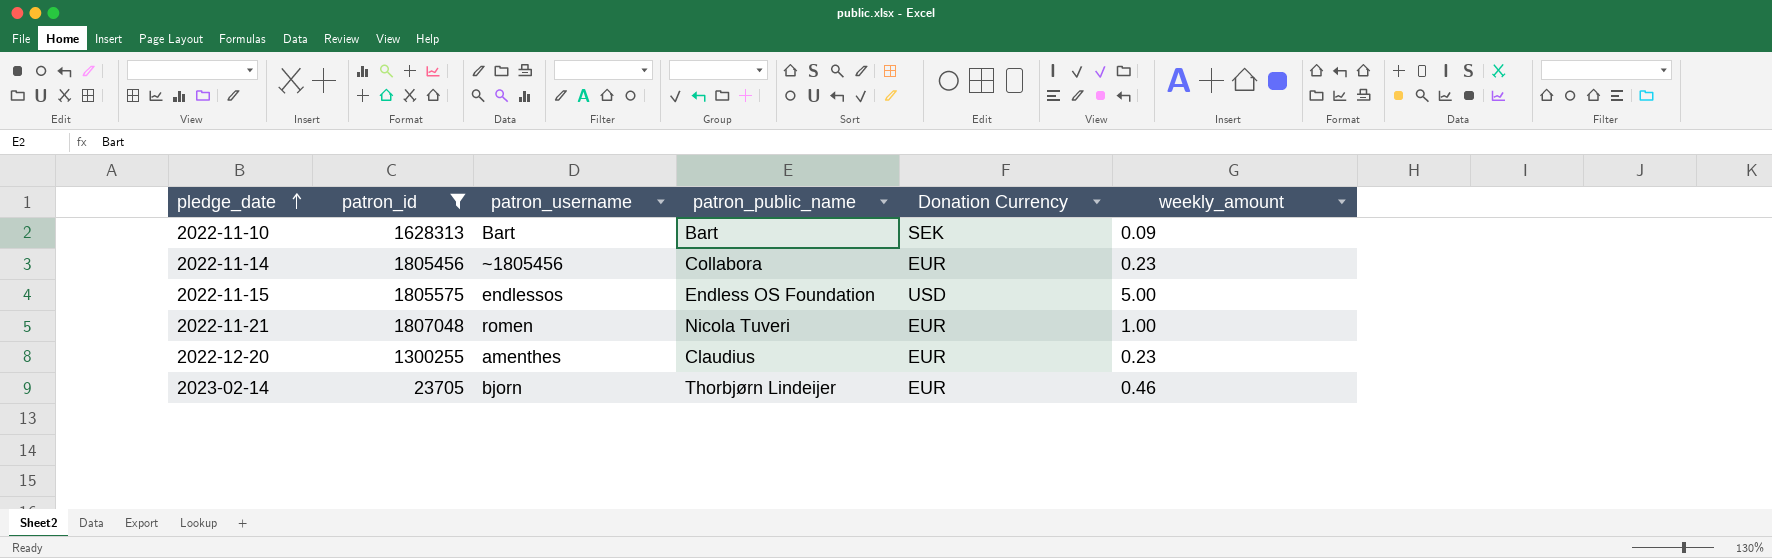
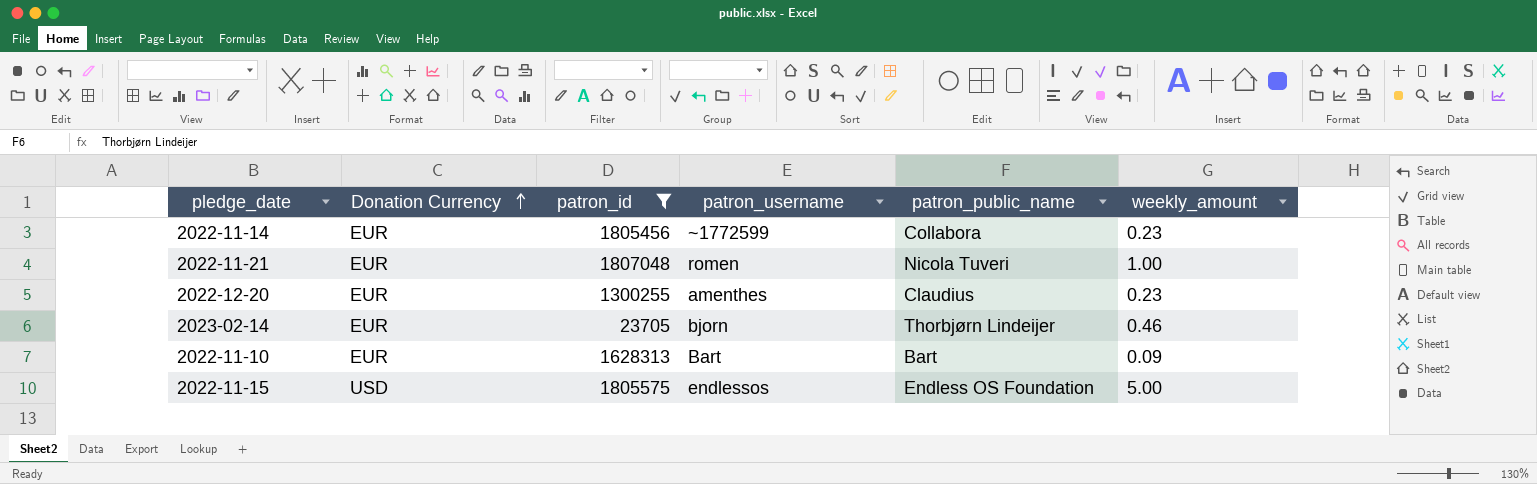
row order: pledge_date ascending -> Donation Currency ascending
column Donation Currency | position: 5 -> 2
2022-11-14 | patron_username: ~1805456 -> ~1772599
2022-11-10 | Donation Currency: SEK -> EUR

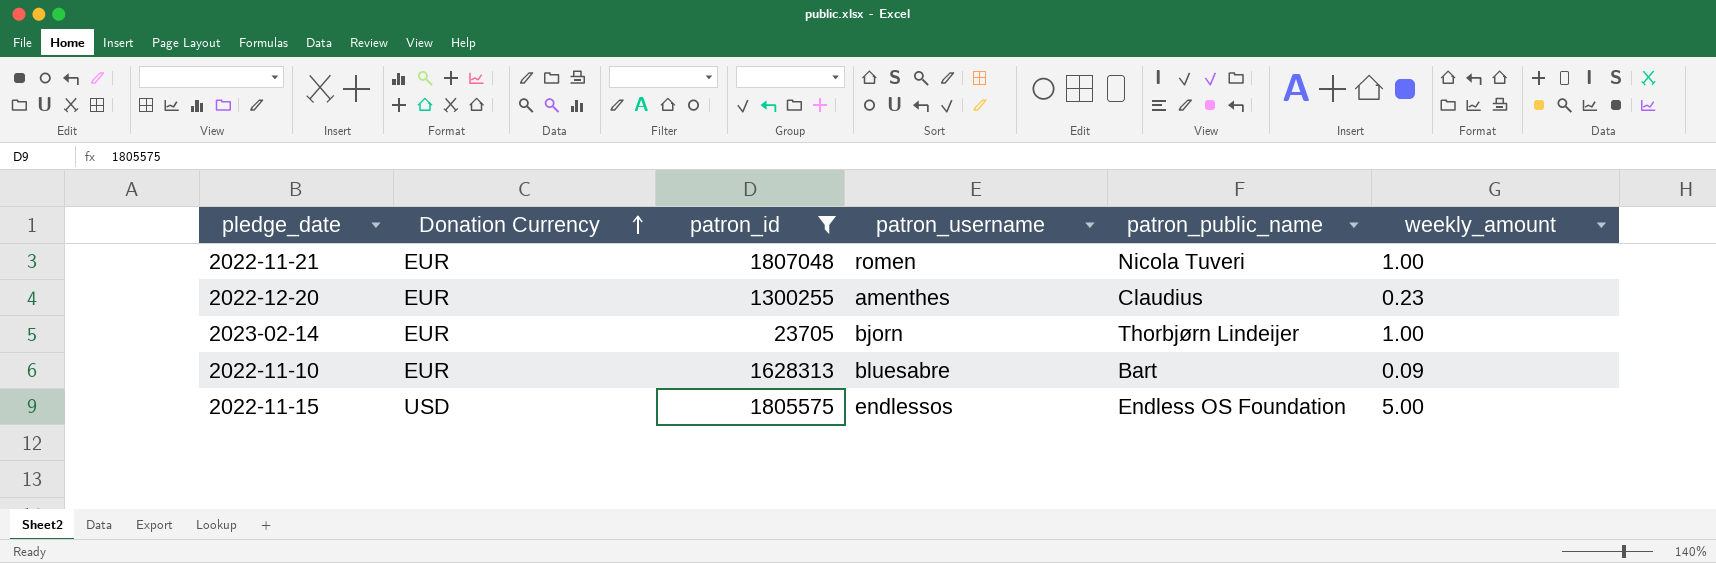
row 2022-11-14: EUR | 1805456 | ~1772599 | Collabora | 0.23 -> none
2023-02-14 | weekly_amount: 0.46 -> 1.00
2022-11-10 | patron_username: Bart -> bluesabre

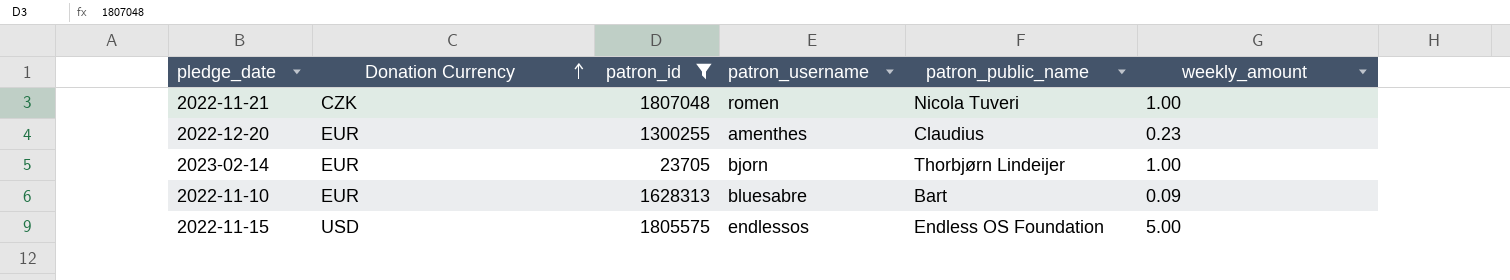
2022-11-21 | Donation Currency: EUR -> CZK

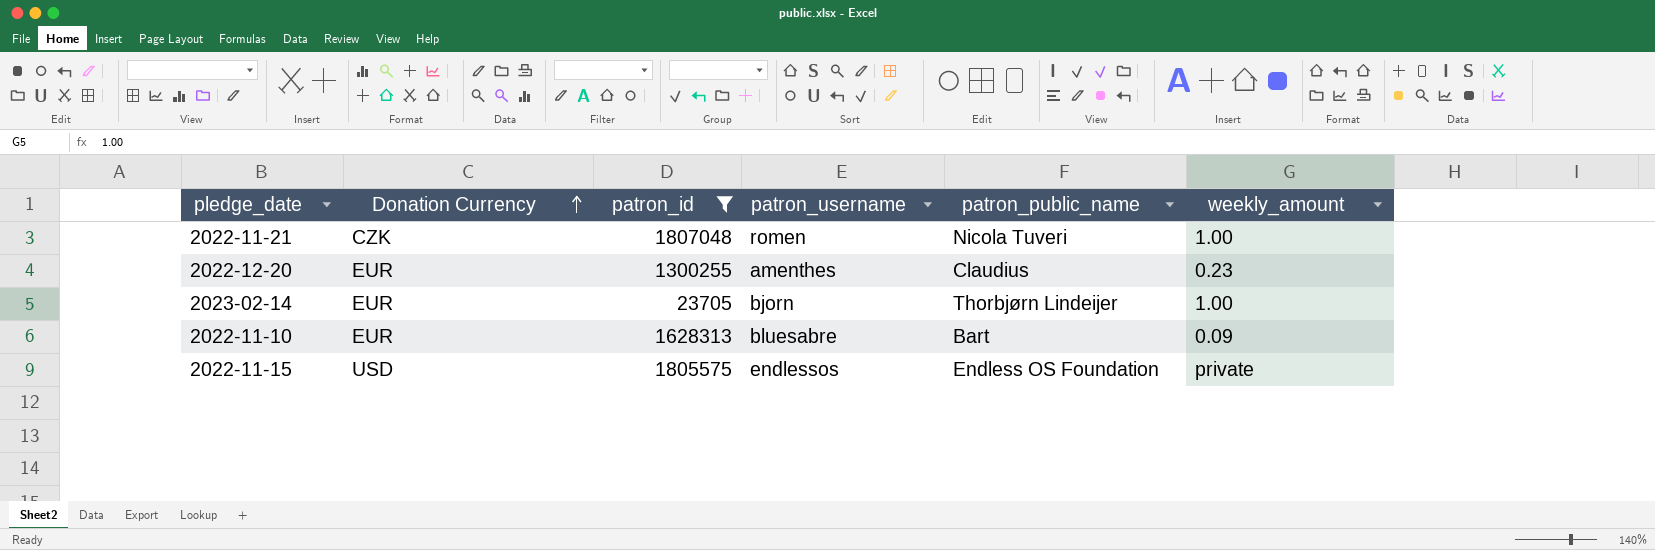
2022-11-15 | weekly_amount: 5.00 -> private

